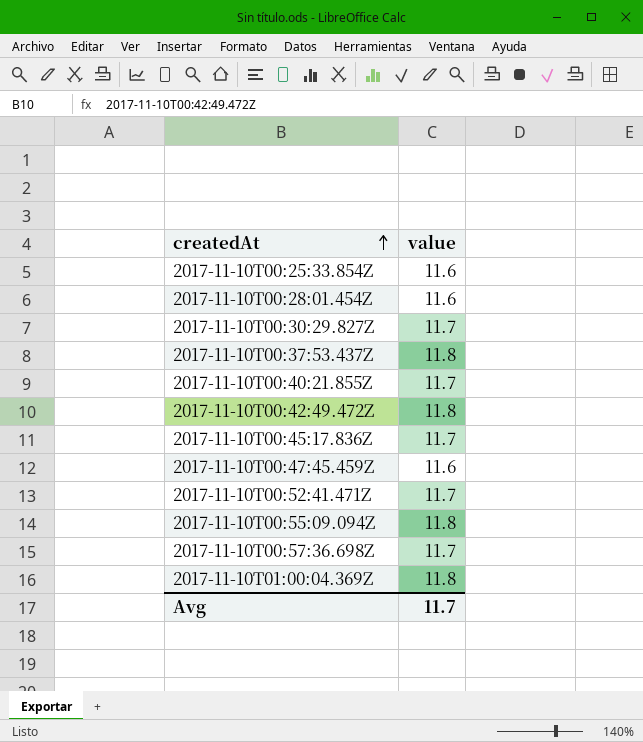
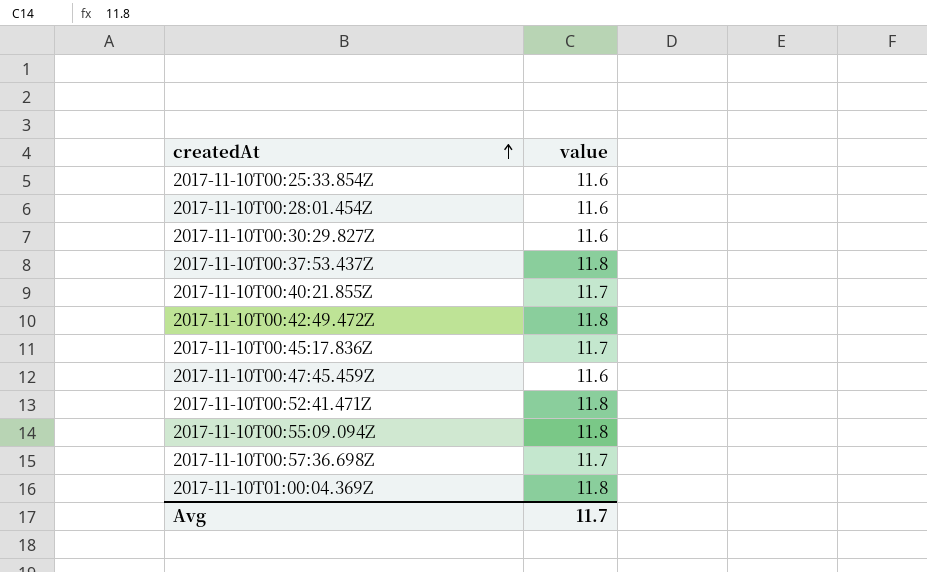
2017-11-10T00:30:29.827Z | value: 11.7 -> 11.6
2017-11-10T00:52:41.471Z | value: 11.7 -> 11.8

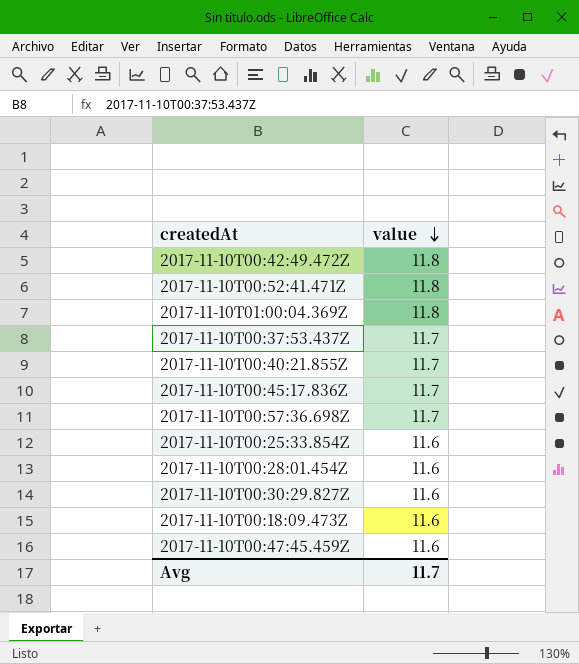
row order: createdAt ascending -> value descending
row 2017-11-10T00:55:09.094Z: 11.8 -> none
2017-11-10T00:37:53.437Z | value: 11.8 -> 11.7
row 2017-11-10T00:18:09.473Z: none -> 11.6

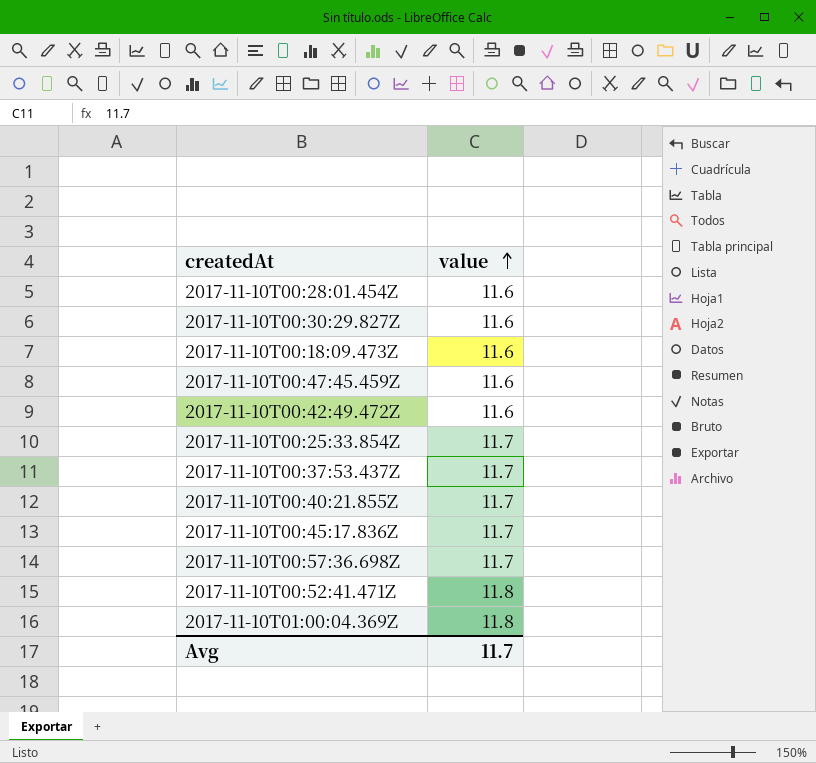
row order: value descending -> value ascending
2017-11-10T00:42:49.472Z | value: 11.8 -> 11.6
2017-11-10T00:25:33.854Z | value: 11.6 -> 11.7

